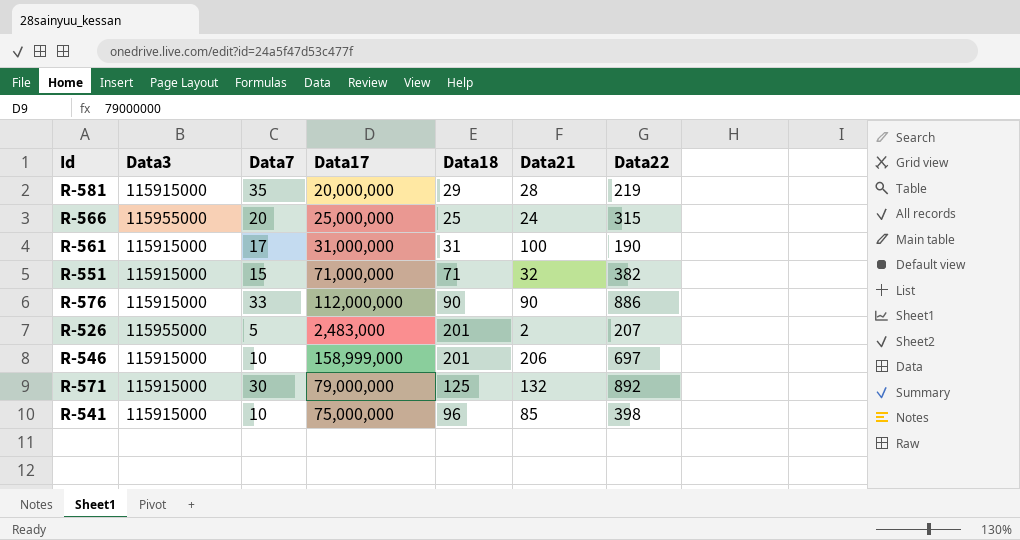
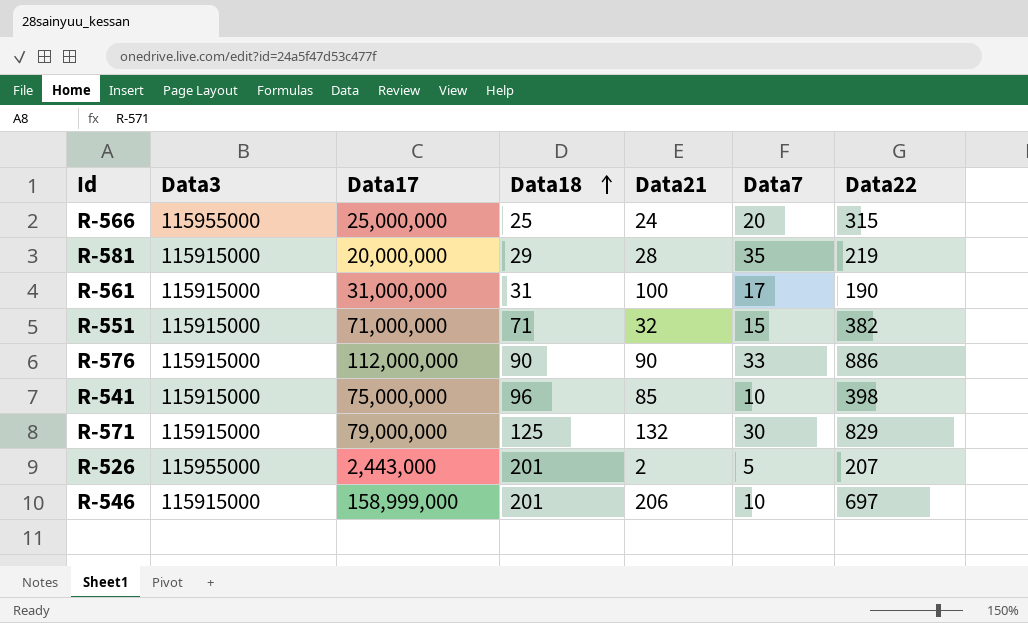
row order: none -> Data18 ascending
column Data7 | position: 3 -> 6
R-571 | Data22: 892 -> 829
R-526 | Data17: 2,483,000 -> 2,443,000

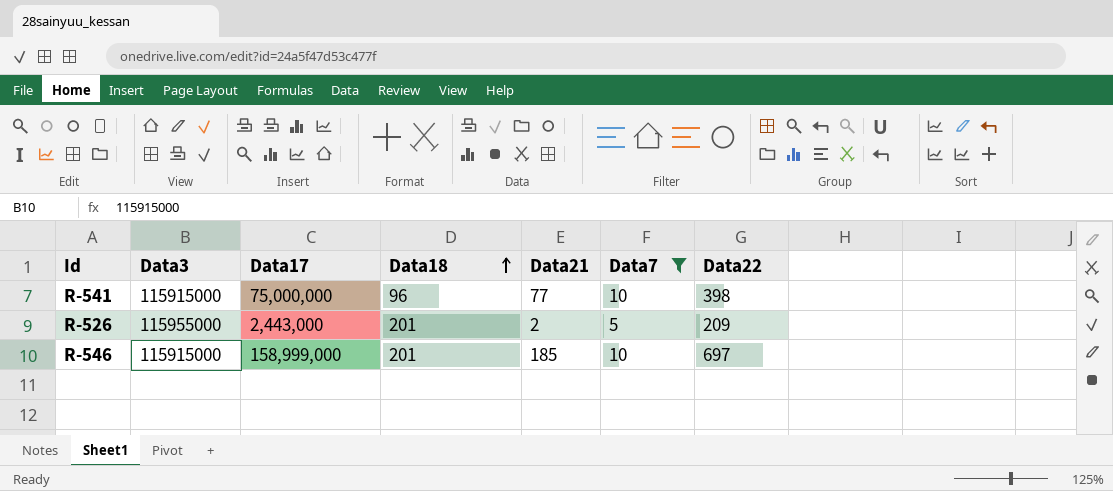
filter: none -> Data7 <= 10
R-541 | Data21: 85 -> 77
R-526 | Data22: 207 -> 209
R-546 | Data21: 206 -> 185

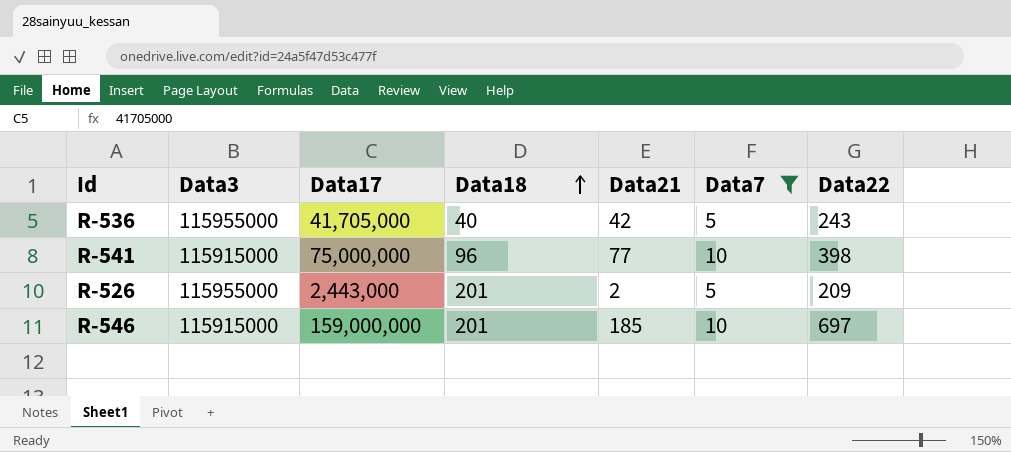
row R-536: none -> 115955000 | 41,705,000 | 40 | 42 | 5 | 243
R-546 | Data17: 158,999,000 -> 159,000,000

